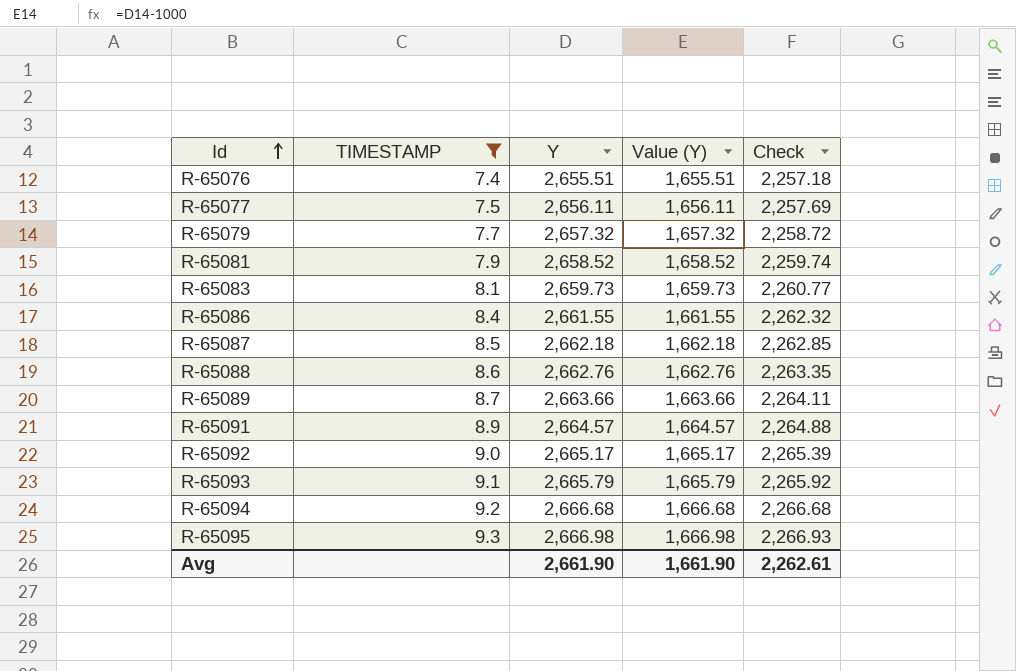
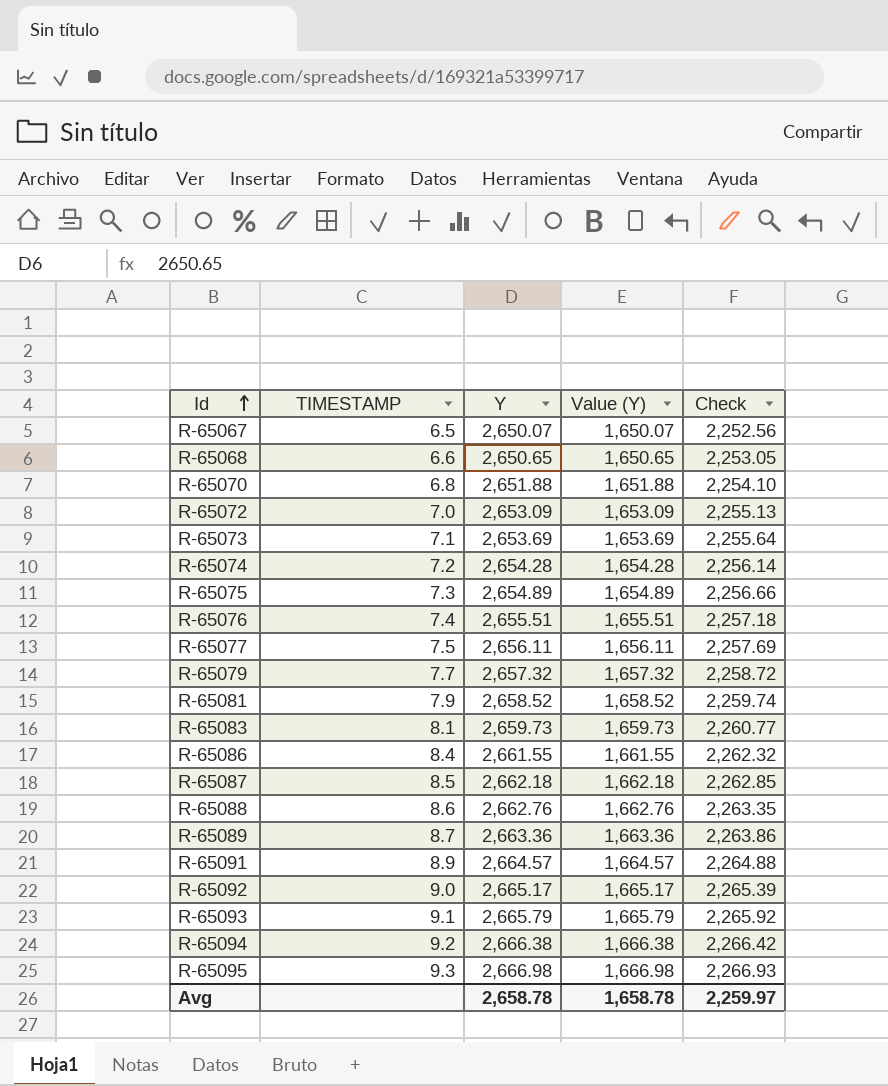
filter: TIMESTAMP >= 7.4 -> none
R-65089 | Y: 2,663.66 -> 2,663.36
R-65089 | Value (Y): 1,663.66 -> 1,663.36
R-65089 | Check: 2,264.11 -> 2,263.86
R-65094 | Y: 2,666.68 -> 2,666.38
R-65094 | Value (Y): 1,666.68 -> 1,666.38
R-65094 | Check: 2,266.68 -> 2,266.42
Avg | Y: 2,661.90 -> 2,658.78
Avg | Value (Y): 1,661.90 -> 1,658.78
Avg | Check: 2,262.61 -> 2,259.97

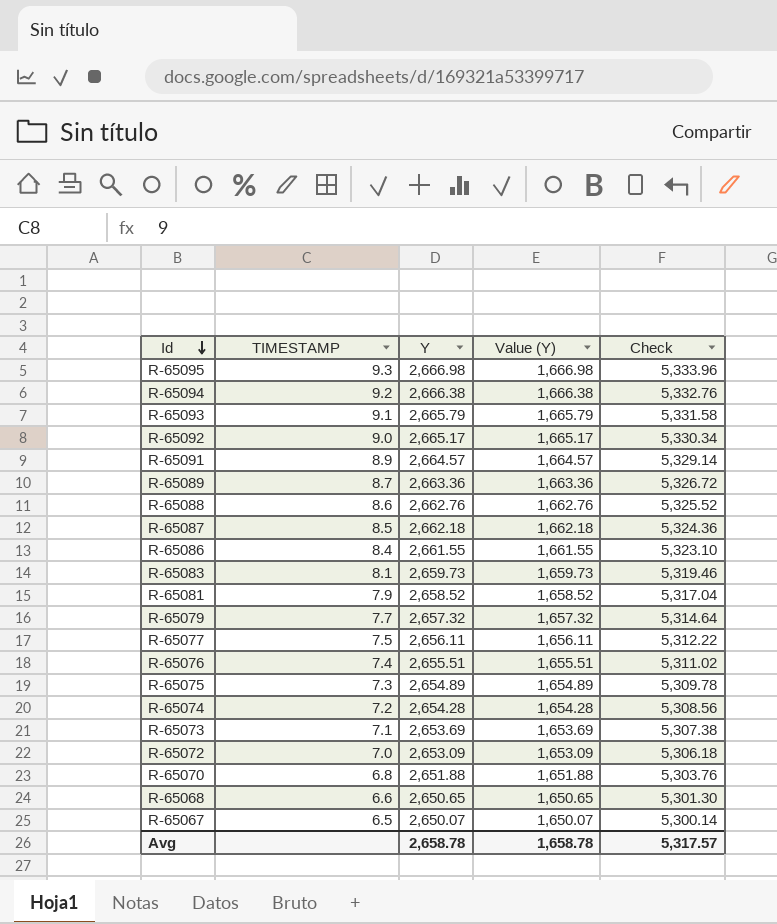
row order: Id ascending -> Id descending
column Check | formula: [Y] * 0.85 -> [Y] * 2
Avg | Check: 2,259.97 -> 5,317.57

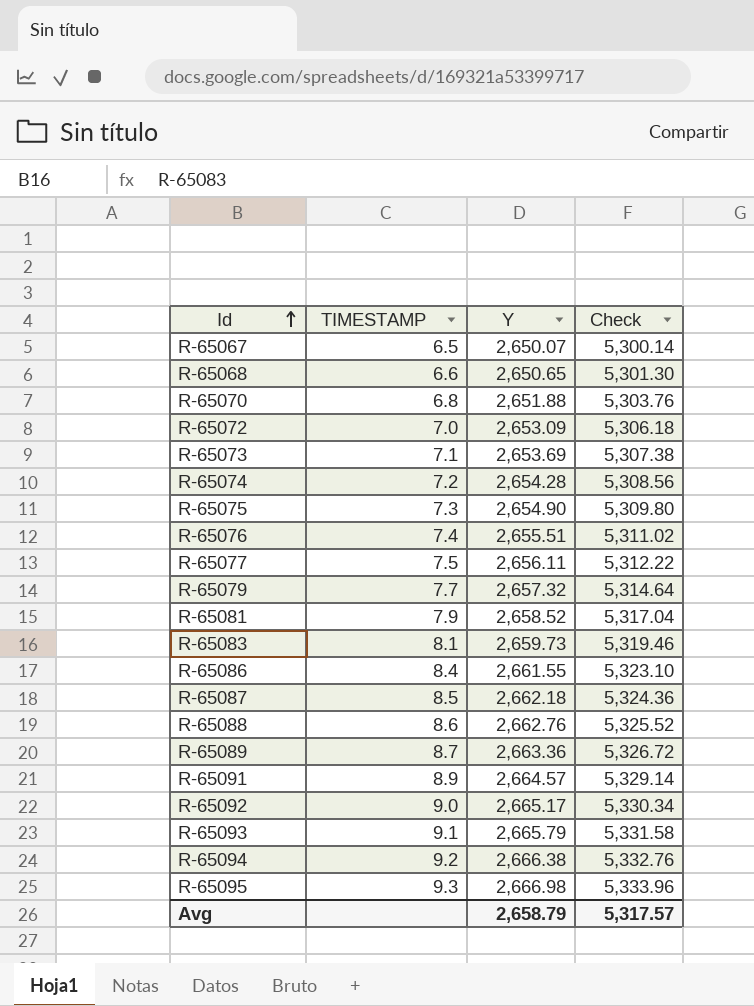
row order: Id descending -> Id ascending
column Value (Y) | formula: [Y] - 1000 -> none
R-65075 | Y: 2,654.89 -> 2,654.90
R-65075 | Check: 5,309.78 -> 5,309.80
Avg | Y: 2,658.78 -> 2,658.79

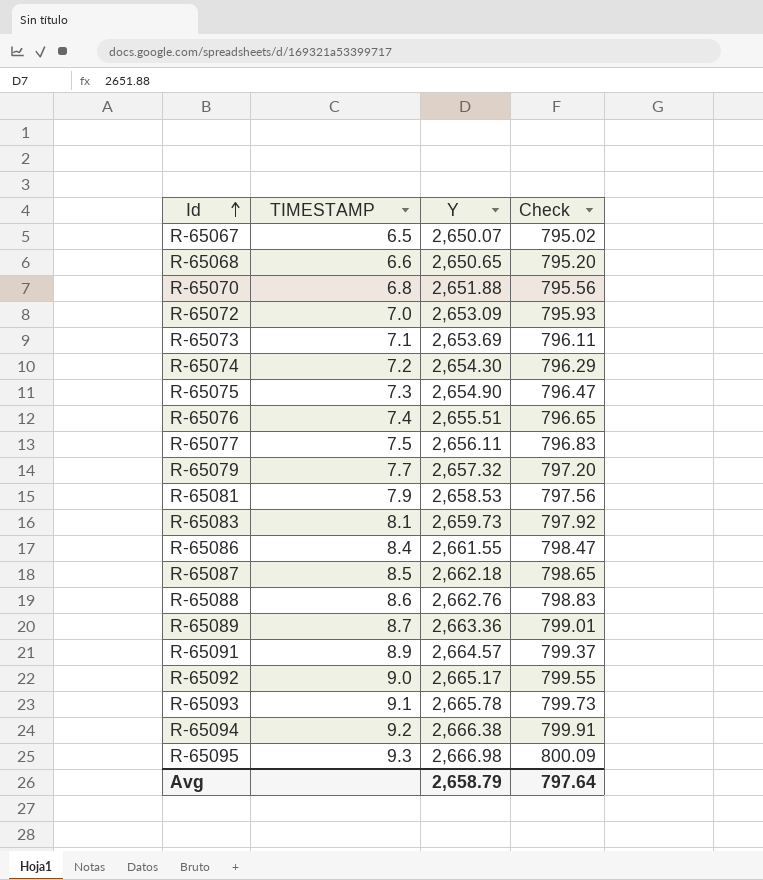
column Check | formula: [Y] * 2 -> [Y] * 0.3
R-65074 | Y: 2,654.28 -> 2,654.30
R-65081 | Y: 2,658.52 -> 2,658.53
R-65093 | Y: 2,665.79 -> 2,665.78
Avg | Check: 5,317.57 -> 797.64

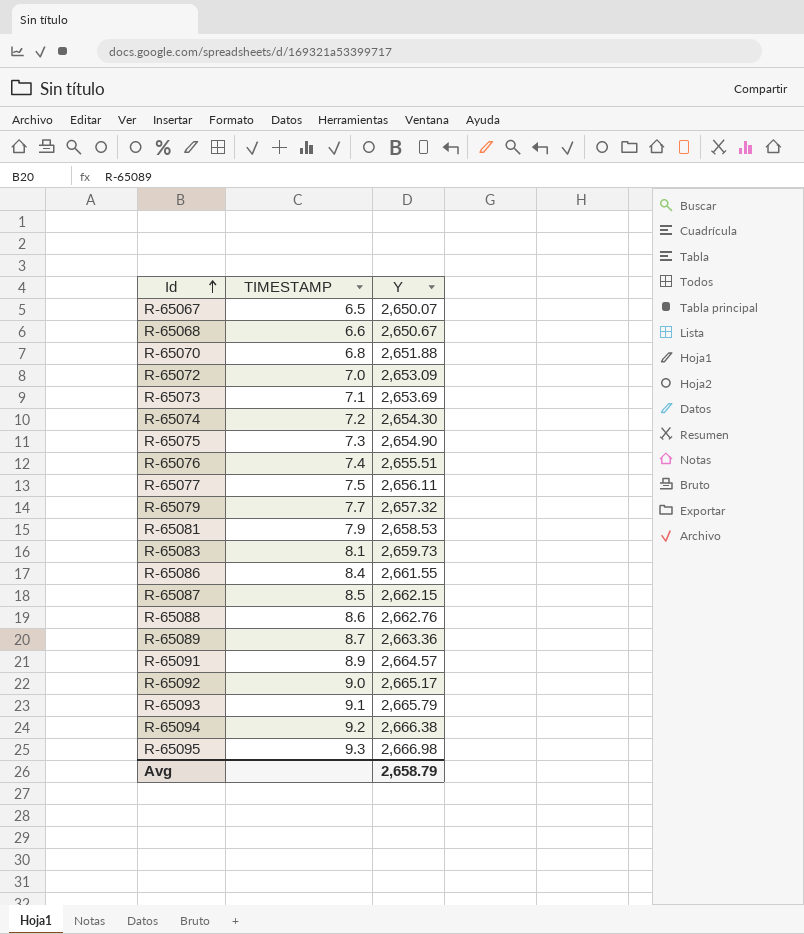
column Check | formula: [Y] * 0.3 -> none
R-65068 | Y: 2,650.65 -> 2,650.67
R-65087 | Y: 2,662.18 -> 2,662.15
R-65093 | Y: 2,665.78 -> 2,665.79

